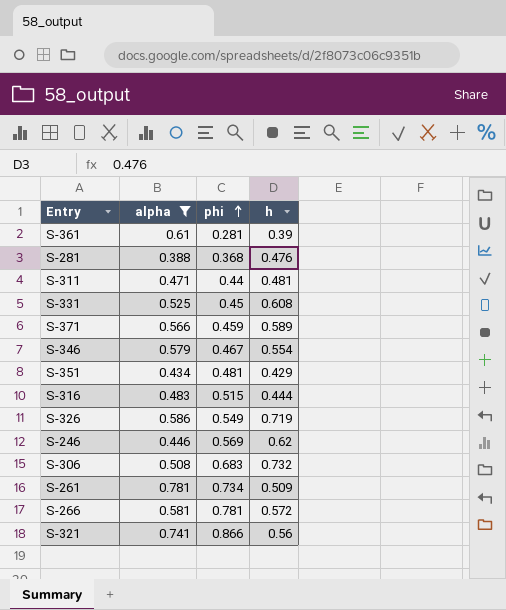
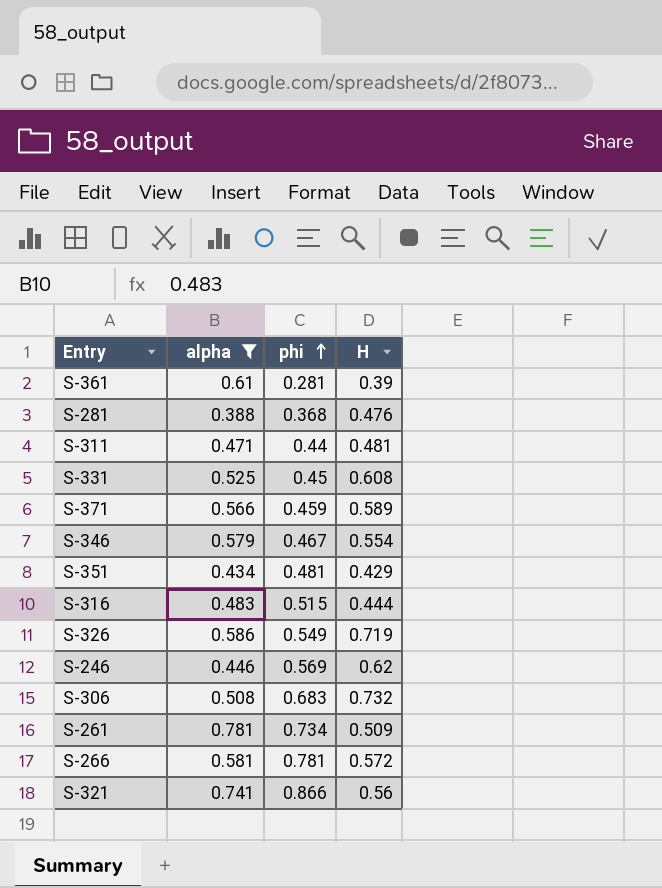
column name: h -> H

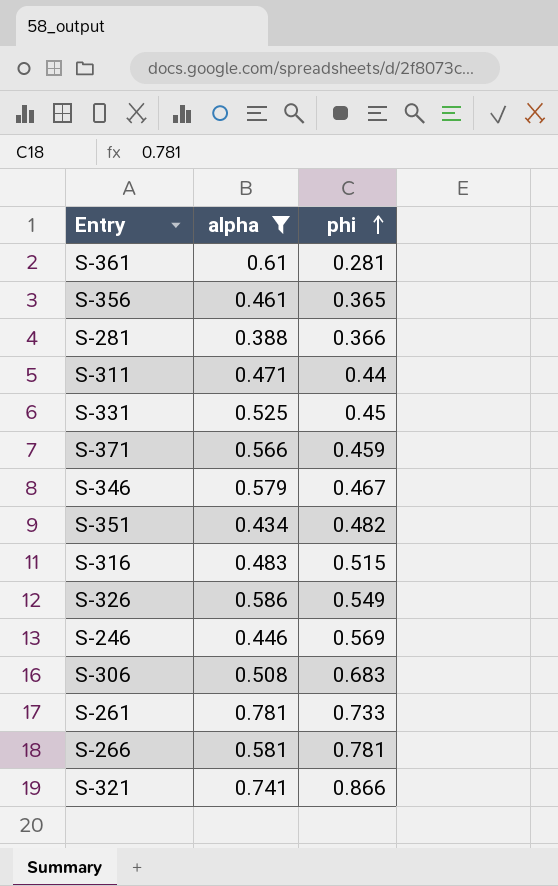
column H | position: 4 -> none
row S-356: none -> 0.461 | 0.365
S-281 | phi: 0.368 -> 0.366
S-351 | phi: 0.481 -> 0.482
S-261 | phi: 0.734 -> 0.733

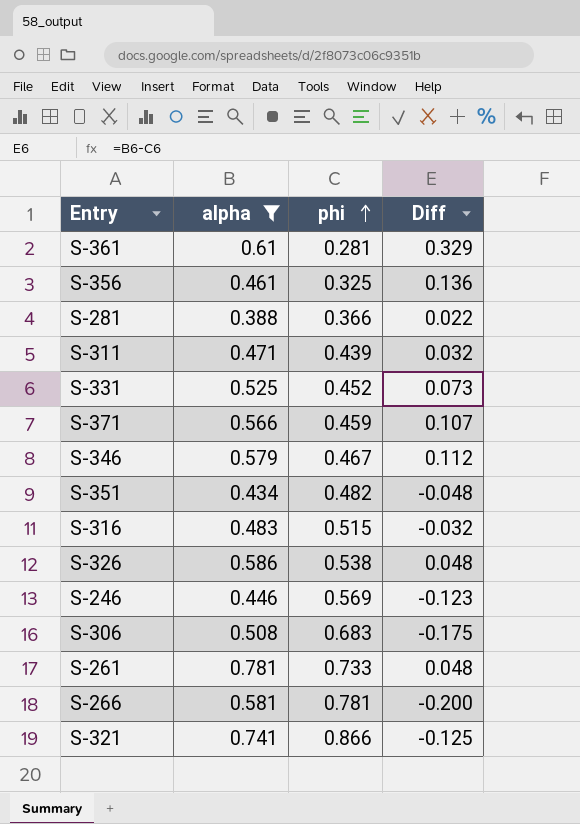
column Diff | formula: none -> [alpha] - [phi]
S-356 | phi: 0.365 -> 0.325
S-311 | phi: 0.44 -> 0.439
S-331 | phi: 0.45 -> 0.452
S-326 | phi: 0.549 -> 0.538

